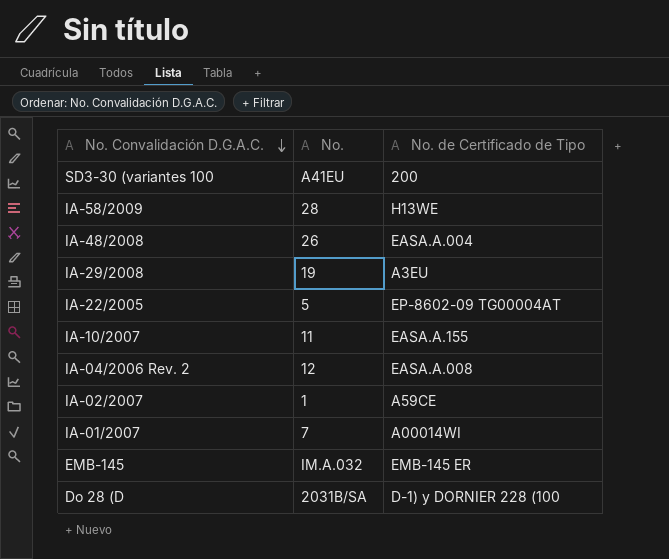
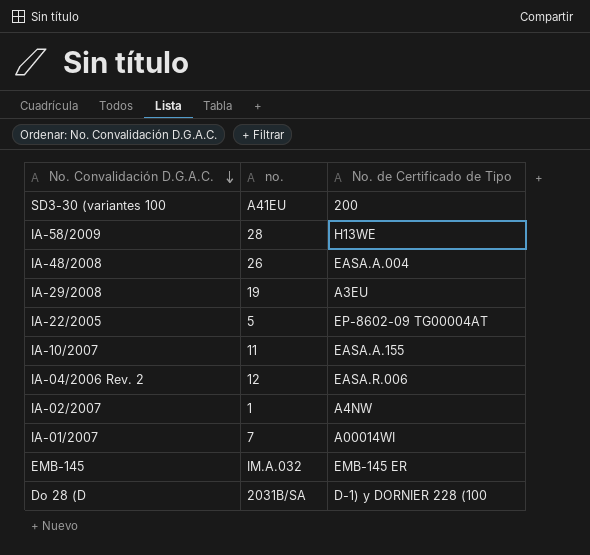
column name: No. -> no.
IA-04/2006 Rev. 2 | No. de Certificado de Tipo: EASA.A.008 -> EASA.R.006
IA-02/2007 | No. de Certificado de Tipo: A59CE -> A4NW

